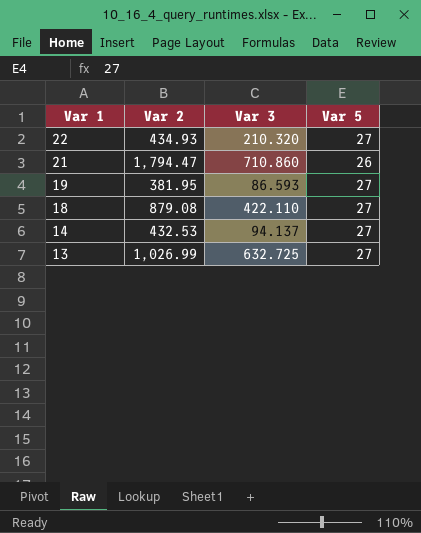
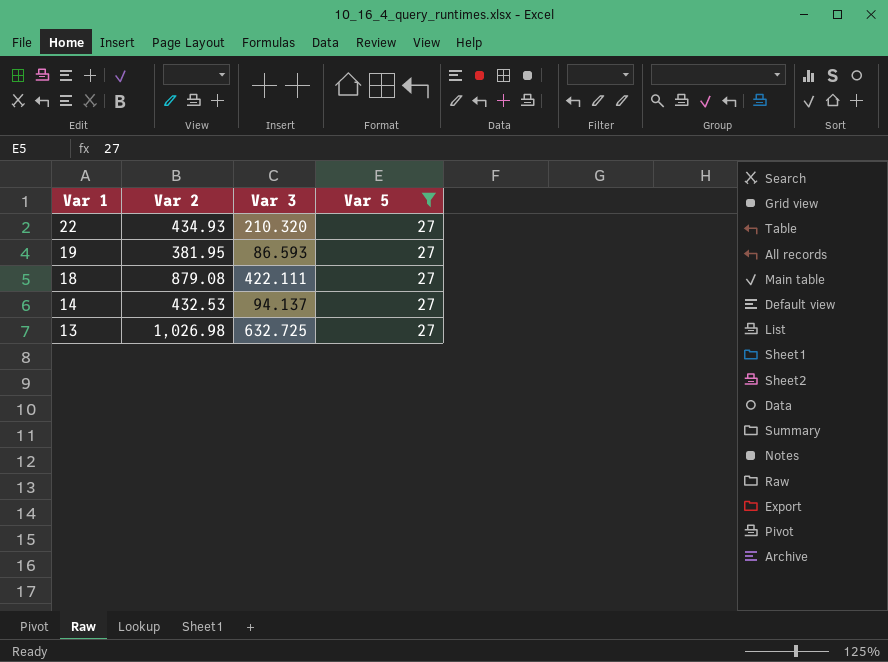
filter: none -> Var 5 = 27
18 | Var 3: 422.110 -> 422.111
13 | Var 2: 1,026.99 -> 1,026.98

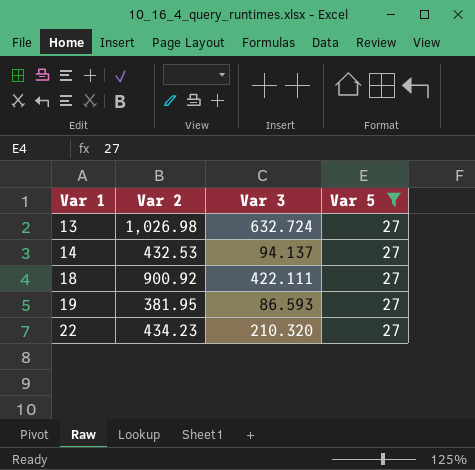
row order: Var 1 descending -> Var 1 ascending
13 | Var 3: 632.725 -> 632.724
18 | Var 2: 879.08 -> 900.92
22 | Var 2: 434.93 -> 434.23

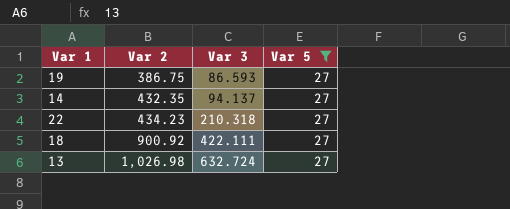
row order: Var 1 ascending -> Var 2 ascending
19 | Var 2: 381.95 -> 386.75
14 | Var 2: 432.53 -> 432.35
22 | Var 3: 210.320 -> 210.318

